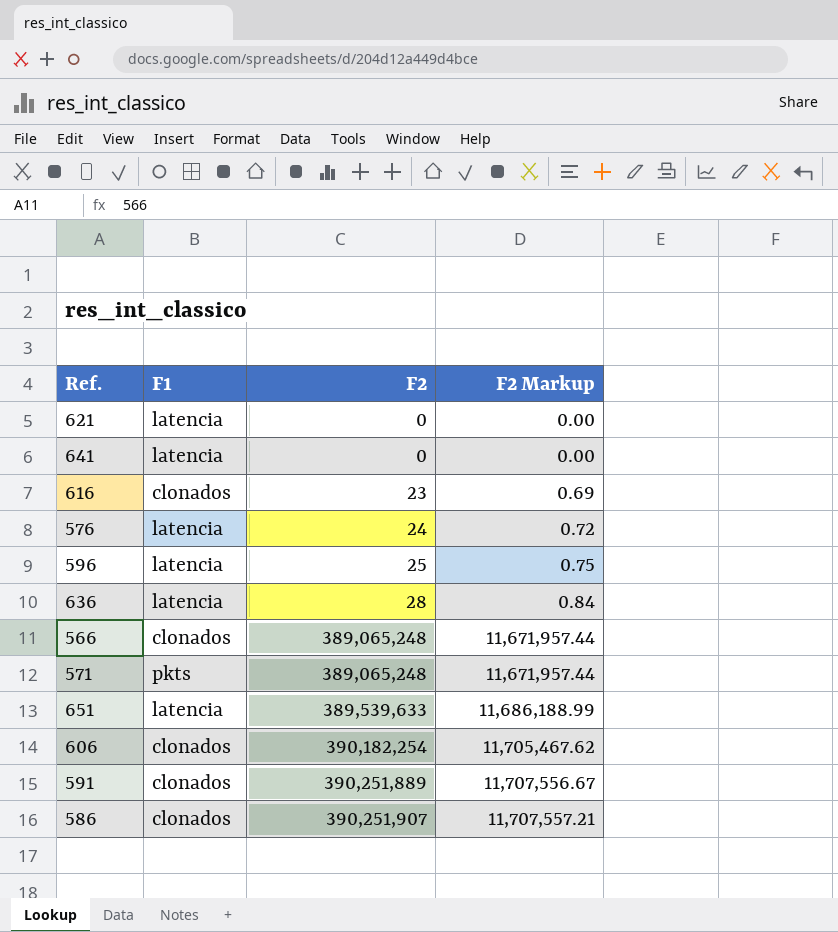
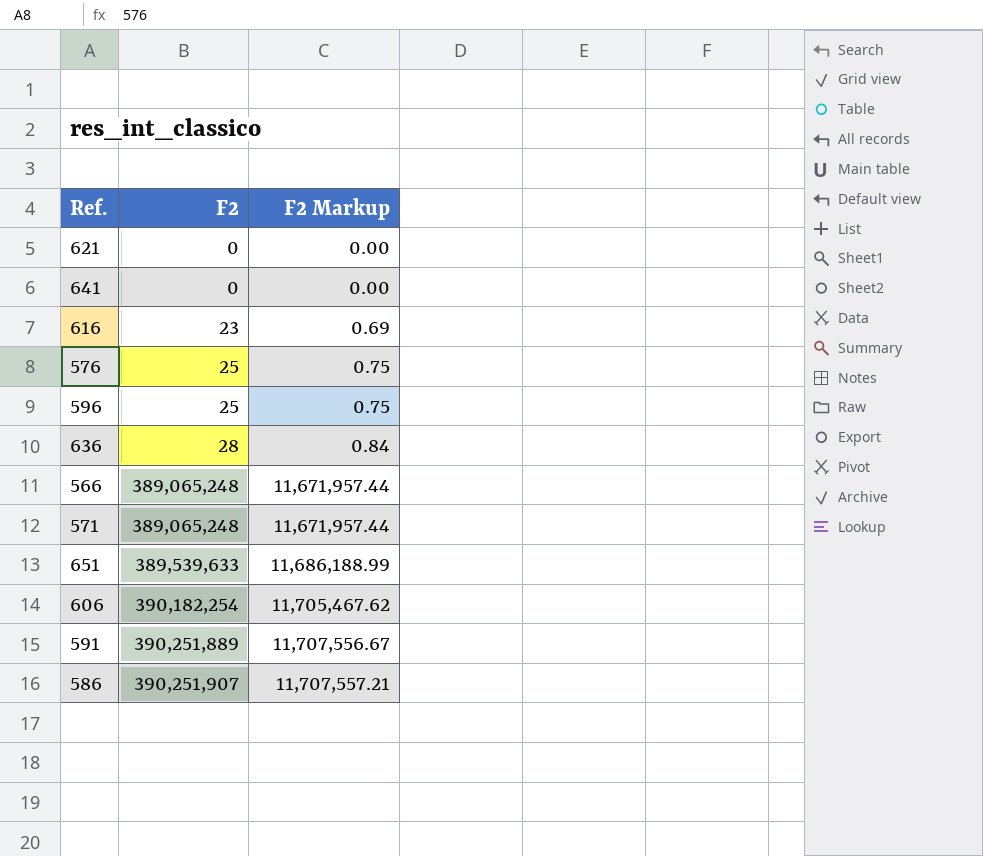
column F1 | position: 2 -> none
576 | F2: 24 -> 25
576 | F2 Markup: 0.72 -> 0.75

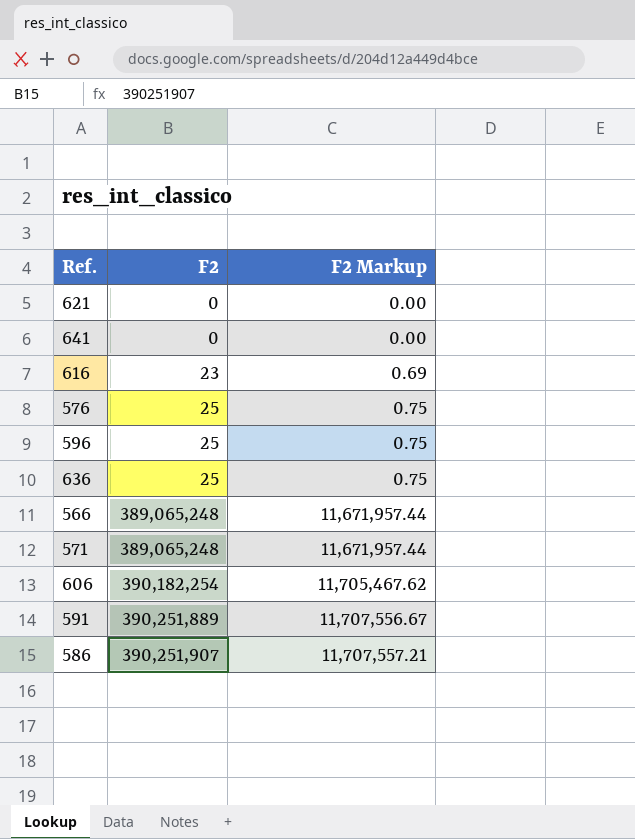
row 651: 389,539,633 | 11,686,188.99 -> none
636 | F2: 28 -> 25
636 | F2 Markup: 0.84 -> 0.75

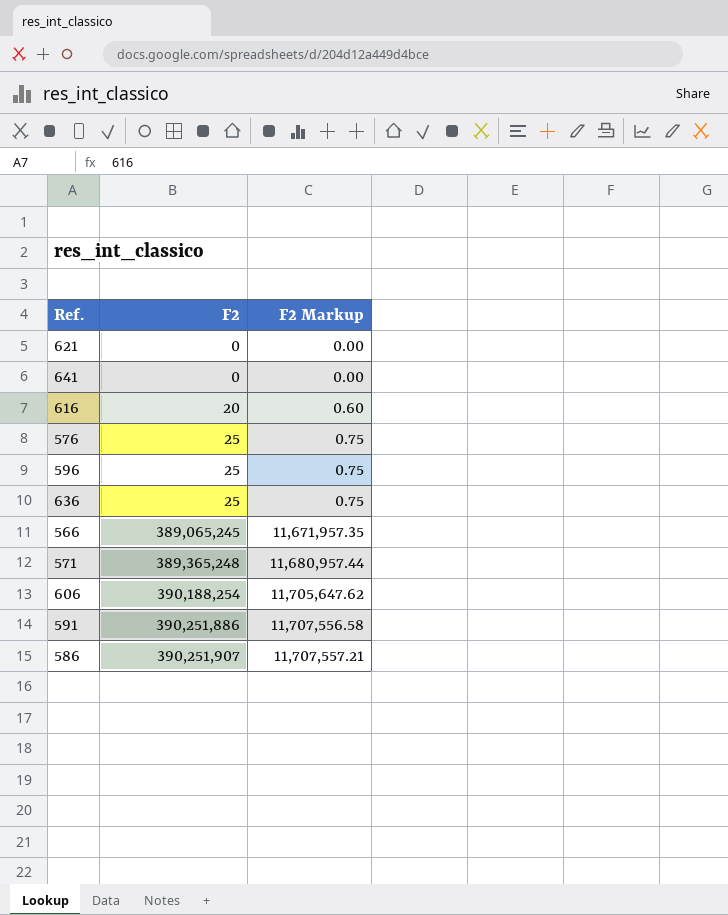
616 | F2: 23 -> 20
616 | F2 Markup: 0.69 -> 0.60
566 | F2: 389,065,248 -> 389,065,245
566 | F2 Markup: 11,671,957.44 -> 11,671,957.35
571 | F2: 389,065,248 -> 389,365,248
571 | F2 Markup: 11,671,957.44 -> 11,680,957.44
606 | F2: 390,182,254 -> 390,188,254
606 | F2 Markup: 11,705,467.62 -> 11,705,647.62
591 | F2: 390,251,889 -> 390,251,886
591 | F2 Markup: 11,707,556.67 -> 11,707,556.58

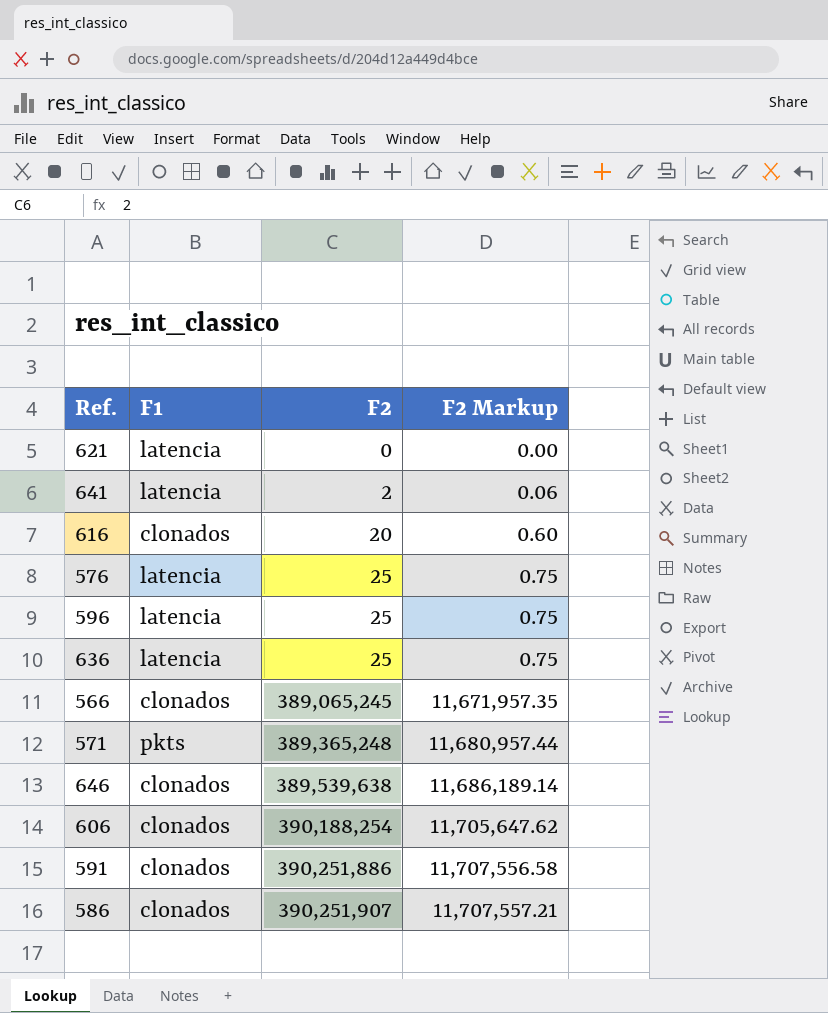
column F1 | position: none -> 2
641 | F2: 0 -> 2
641 | F2 Markup: 0.00 -> 0.06
row 646: none -> clonados | 389,539,638 | 11,686,189.14

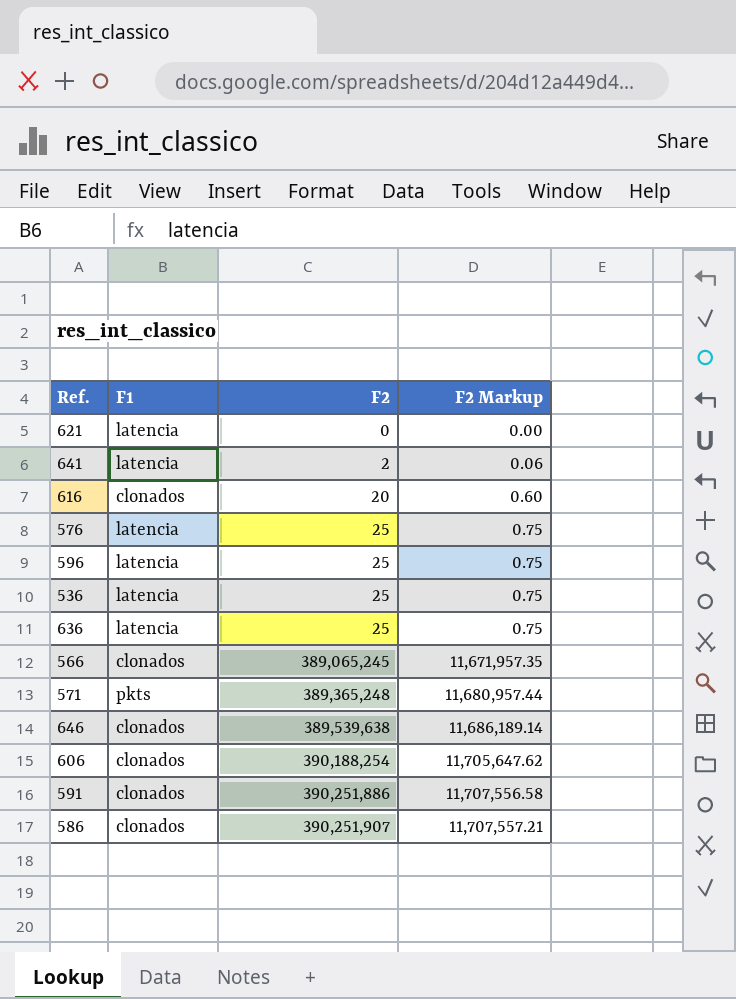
row 536: none -> latencia | 25 | 0.75

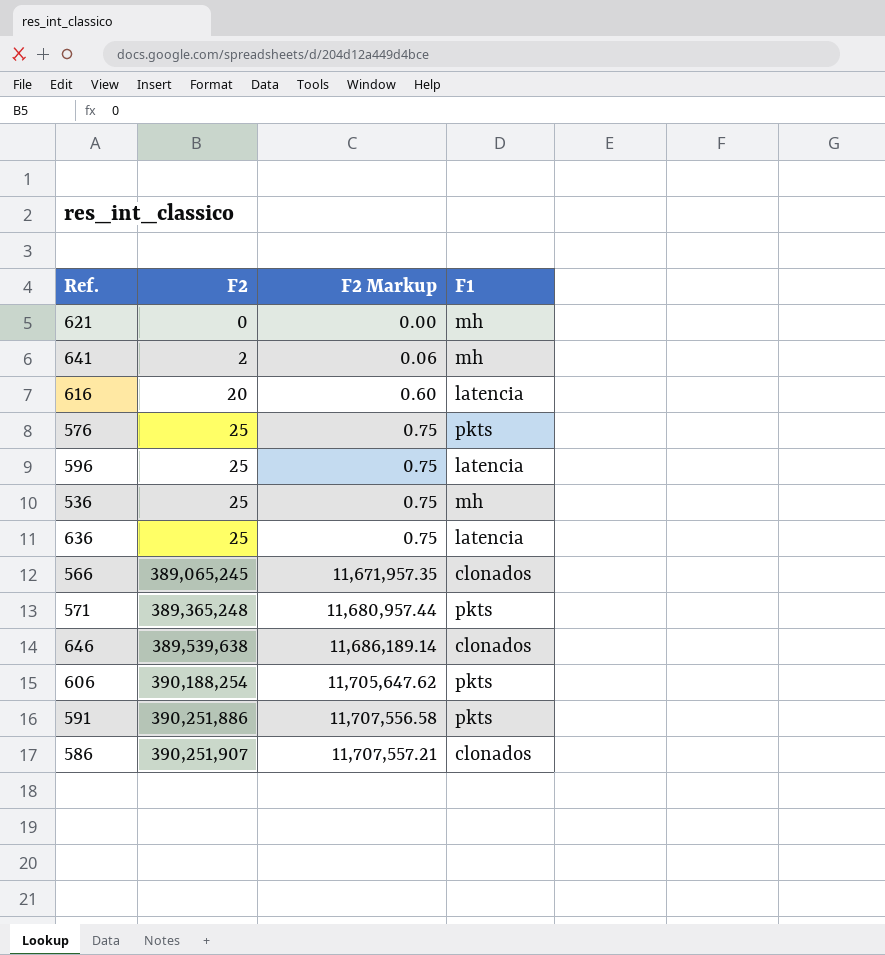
column F1 | position: 2 -> 4
621 | F1: latencia -> mh
641 | F1: latencia -> mh
616 | F1: clonados -> latencia
576 | F1: latencia -> pkts
536 | F1: latencia -> mh
606 | F1: clonados -> pkts
591 | F1: clonados -> pkts

